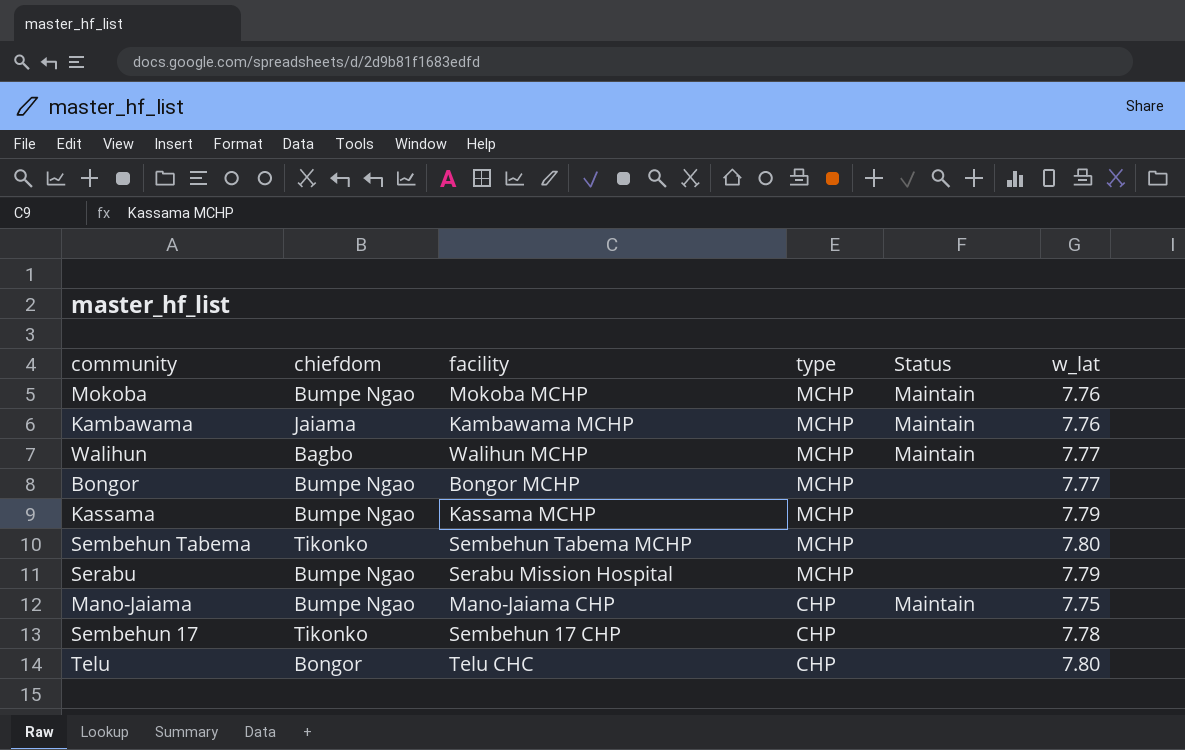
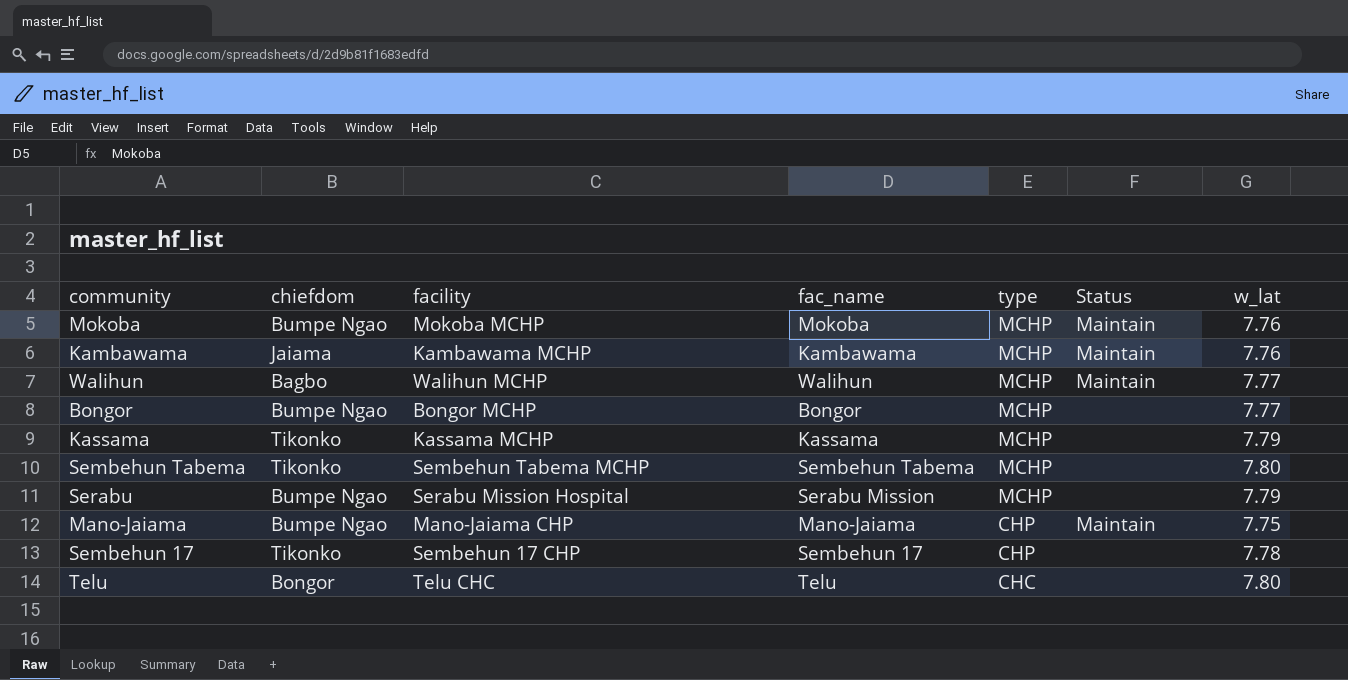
column fac_name | position: none -> 4
Kassama | chiefdom: Bumpe Ngao -> Tikonko
Telu | type: CHP -> CHC

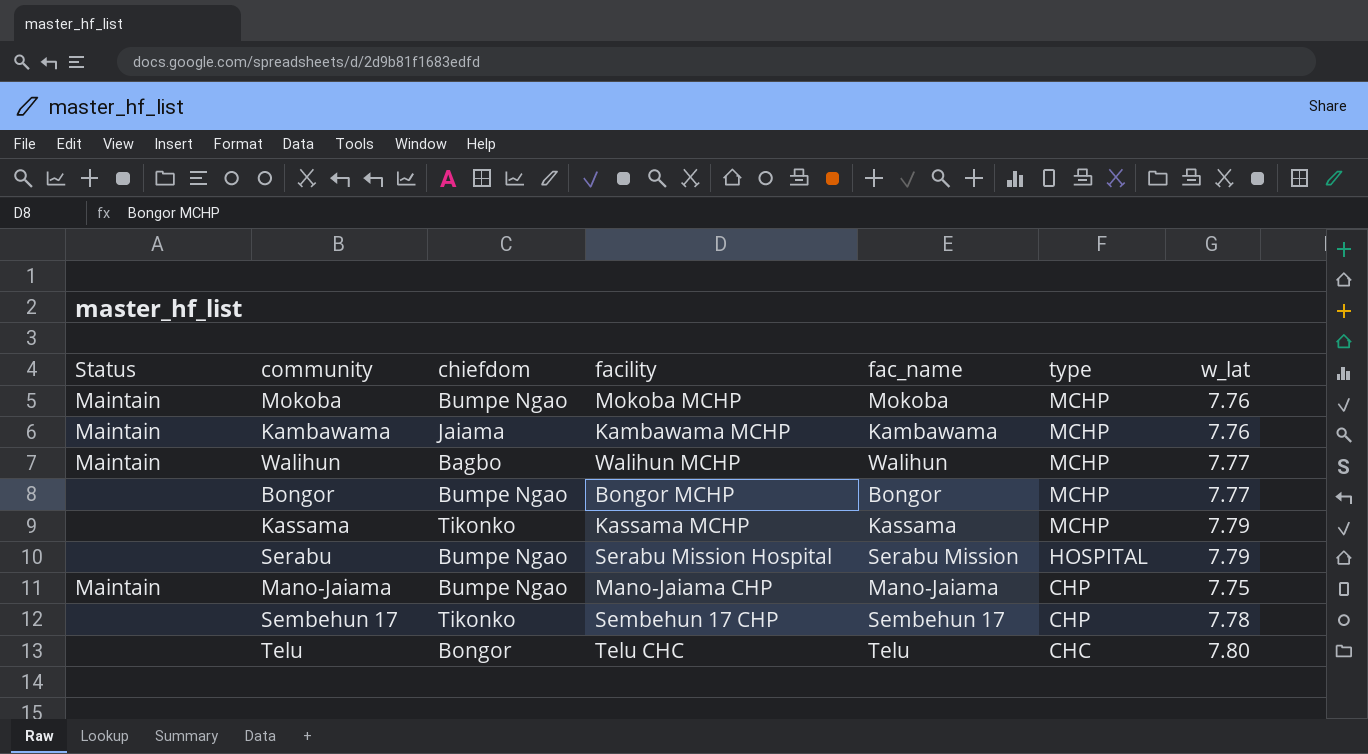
column Status | position: 6 -> 1
row Sembehun Tabema: Tikonko | Sembehun Tabema MCHP | Sembehun Tabema | MCHP | none | 7.80 -> none
Serabu | type: MCHP -> HOSPITAL

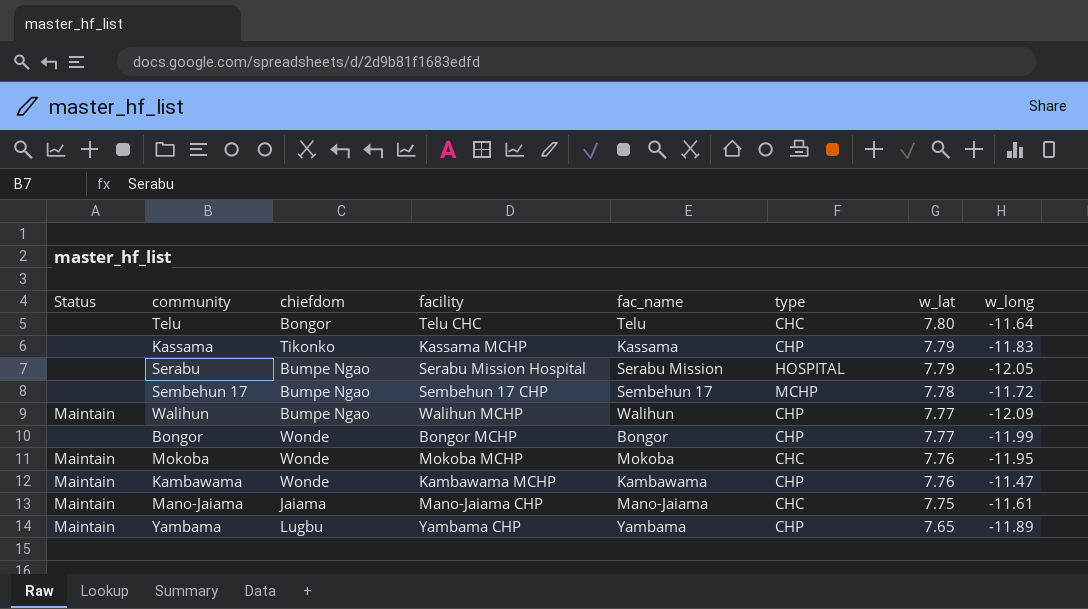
row order: type descending -> w_lat descending
column w_long | position: none -> 8
Kassama | type: MCHP -> CHP
Sembehun 17 | chiefdom: Tikonko -> Bumpe Ngao
Sembehun 17 | type: CHP -> MCHP
Walihun | chiefdom: Bagbo -> Bumpe Ngao
Walihun | type: MCHP -> CHP
Bongor | chiefdom: Bumpe Ngao -> Wonde
Bongor | type: MCHP -> CHP
Mokoba | chiefdom: Bumpe Ngao -> Wonde
Mokoba | type: MCHP -> CHC
Kambawama | chiefdom: Jaiama -> Wonde
Kambawama | type: MCHP -> CHP
Mano-Jaiama | chiefdom: Bumpe Ngao -> Jaiama
Mano-Jaiama | type: CHP -> CHC
row Yambama: none -> Maintain | Lugbu | Yambama CHP | Yambama | CHP | 7.65 | -11.89

